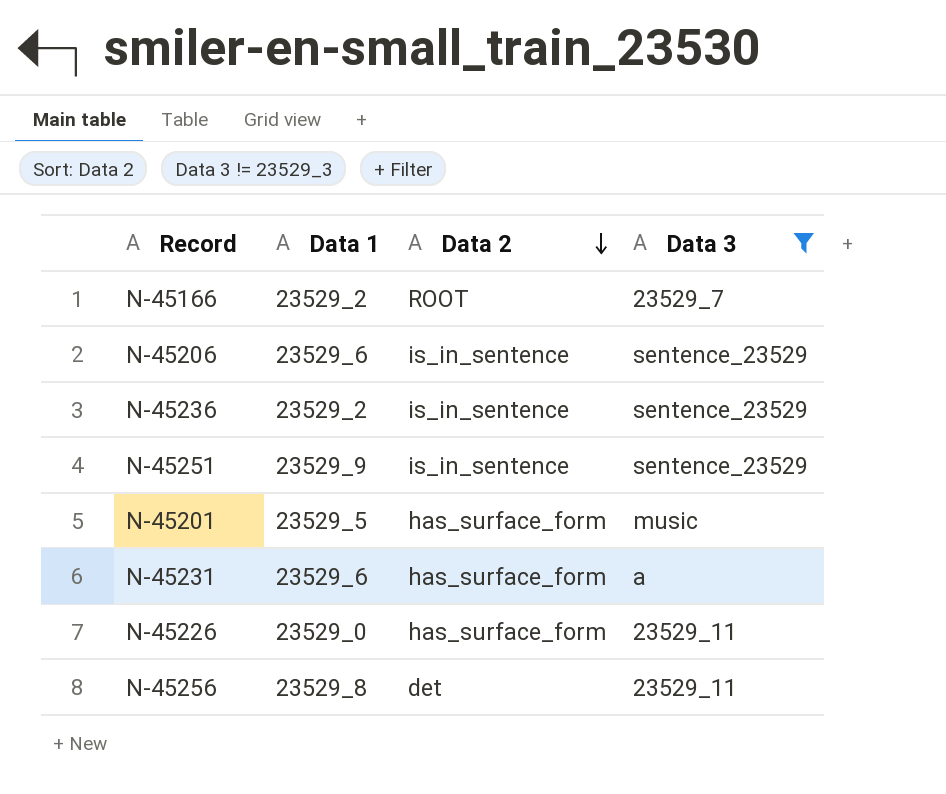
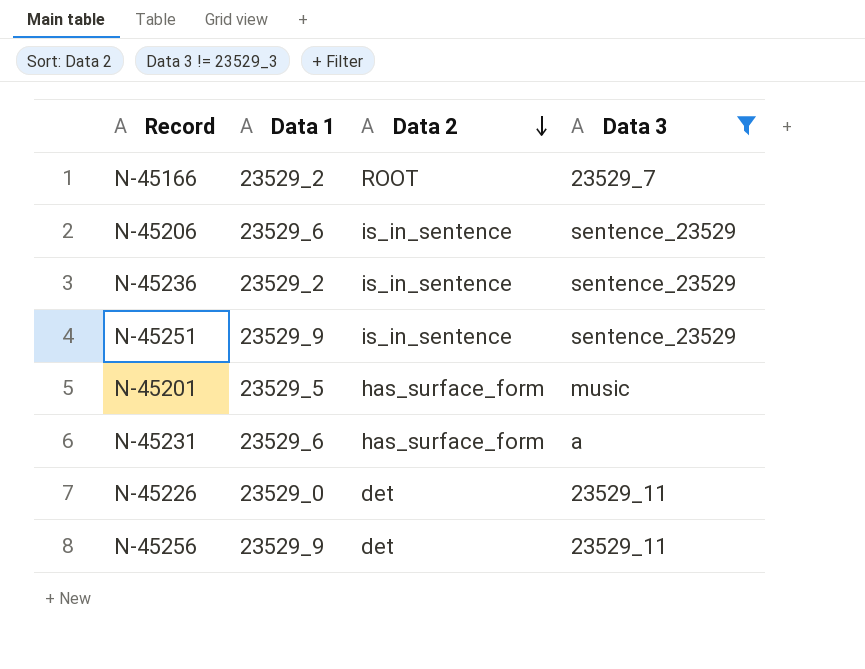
N-45226 | Data 2: has_surface_form -> det
N-45256 | Data 1: 23529_8 -> 23529_9

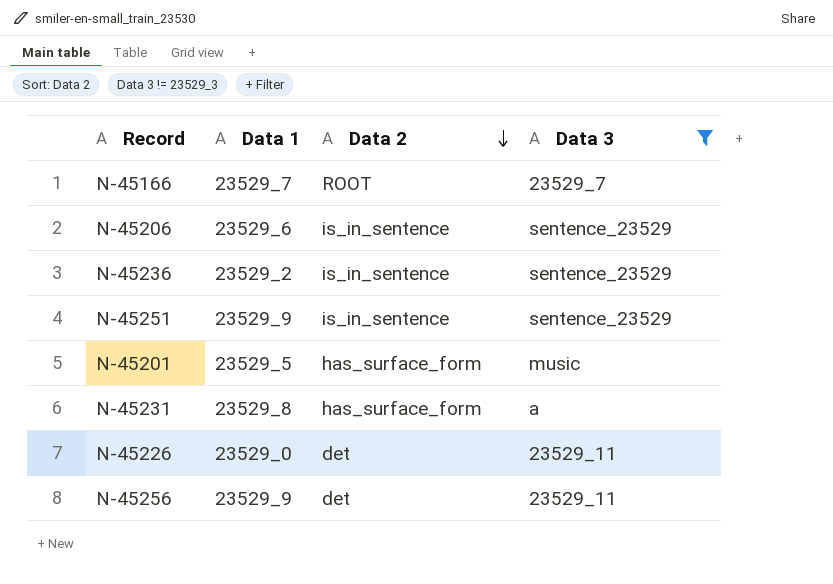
N-45166 | Data 1: 23529_2 -> 23529_7
N-45231 | Data 1: 23529_6 -> 23529_8

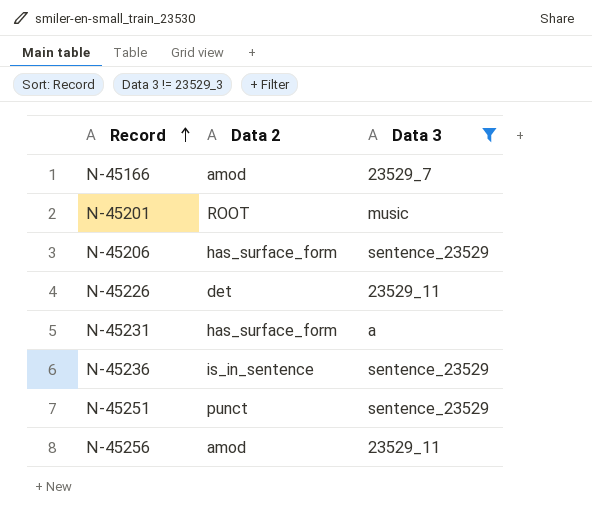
row order: Data 2 descending -> Record ascending
column Data 1 | position: 2 -> none
N-45166 | Data 2: ROOT -> amod
N-45201 | Data 2: has_surface_form -> ROOT
N-45206 | Data 2: is_in_sentence -> has_surface_form
N-45251 | Data 2: is_in_sentence -> punct
N-45256 | Data 2: det -> amod

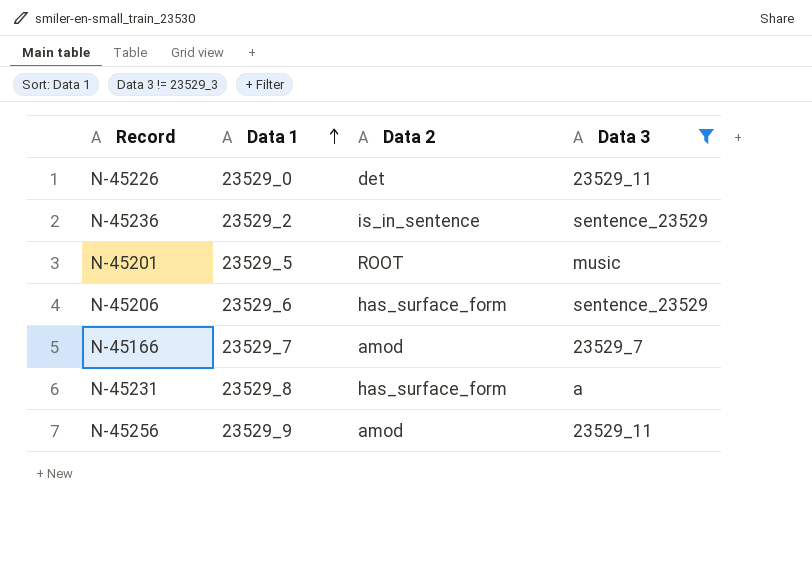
row order: Record ascending -> Data 1 ascending
column Data 1 | position: none -> 2
row N-45251: punct | sentence_23529 -> none

